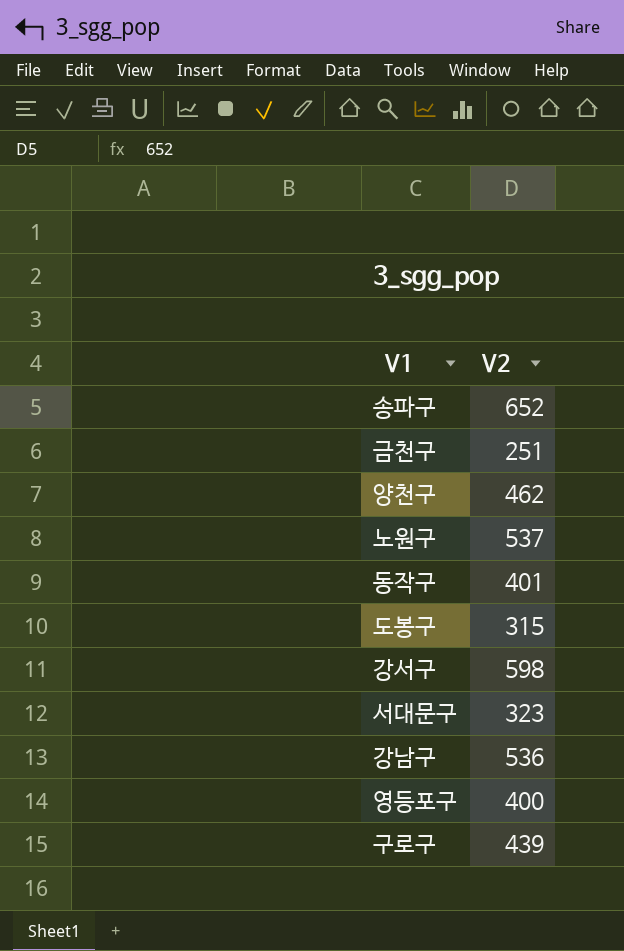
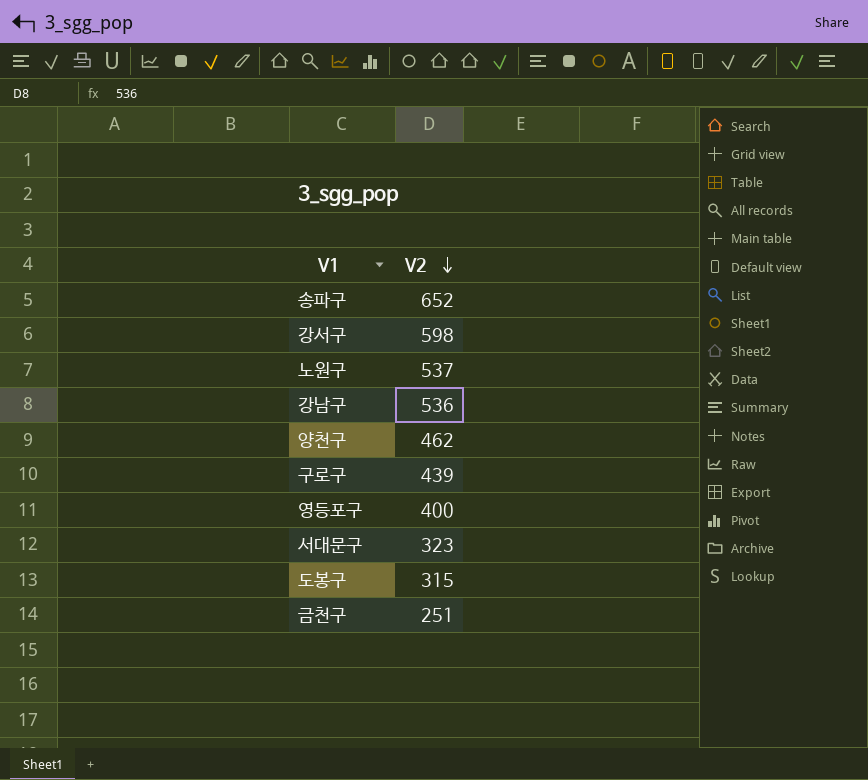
row order: none -> V2 descending
row 동작구: 401 -> none

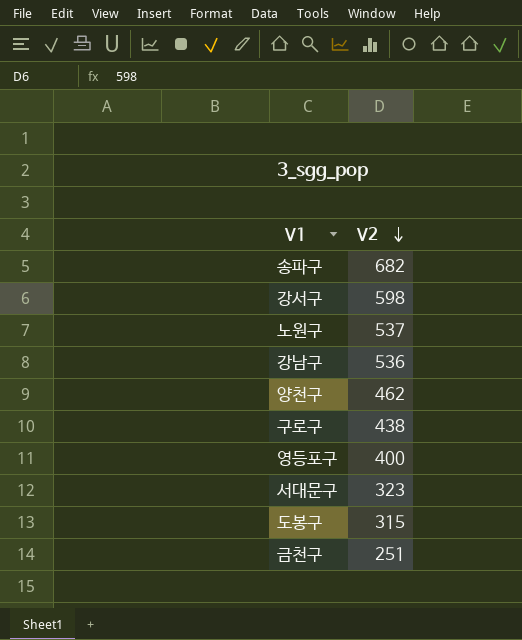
송파구 | V2: 652 -> 682
구로구 | V2: 439 -> 438

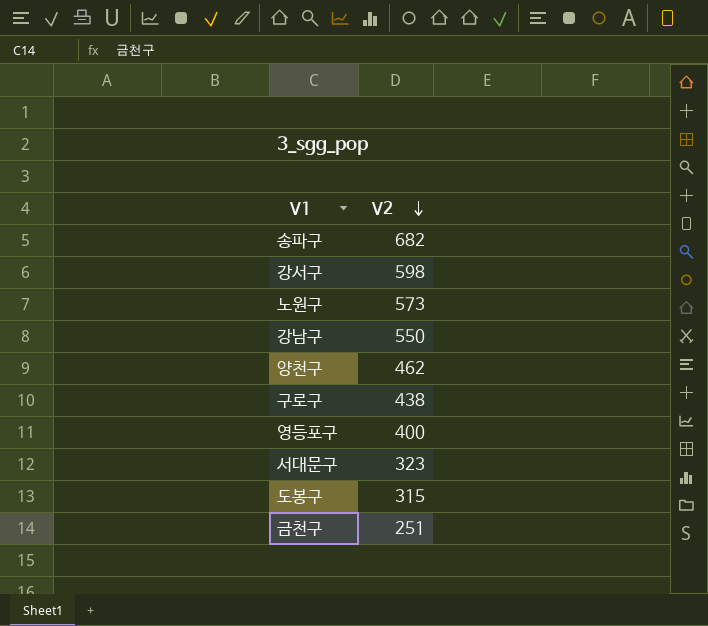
노원구 | V2: 537 -> 573
강남구 | V2: 536 -> 550

